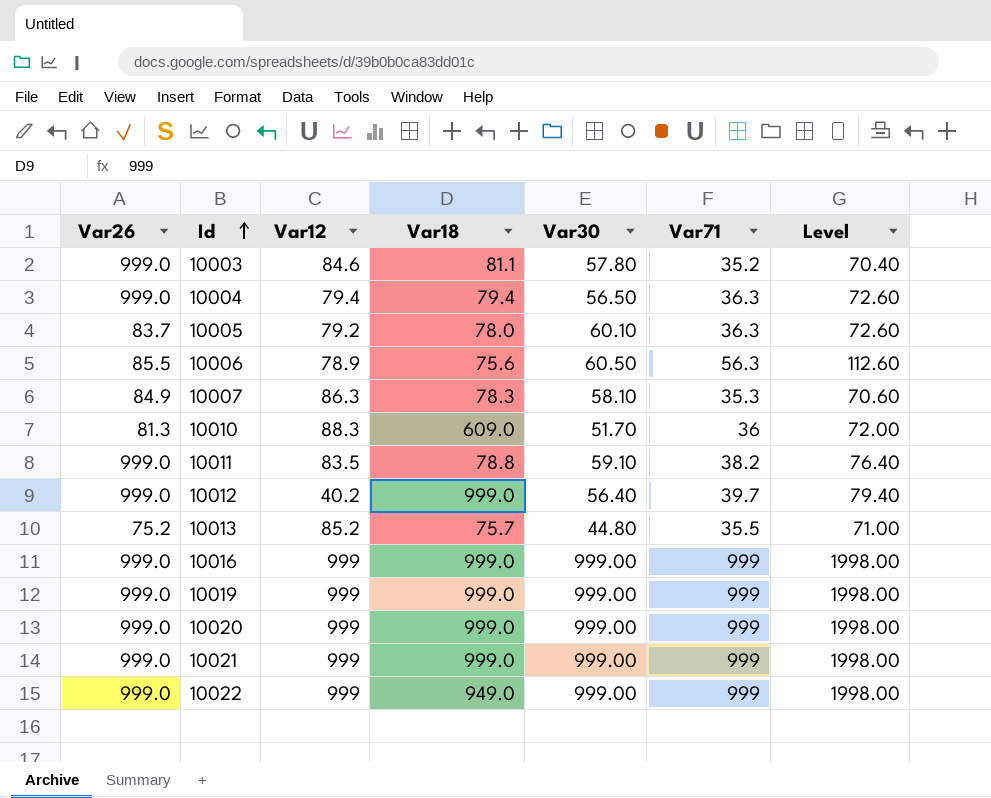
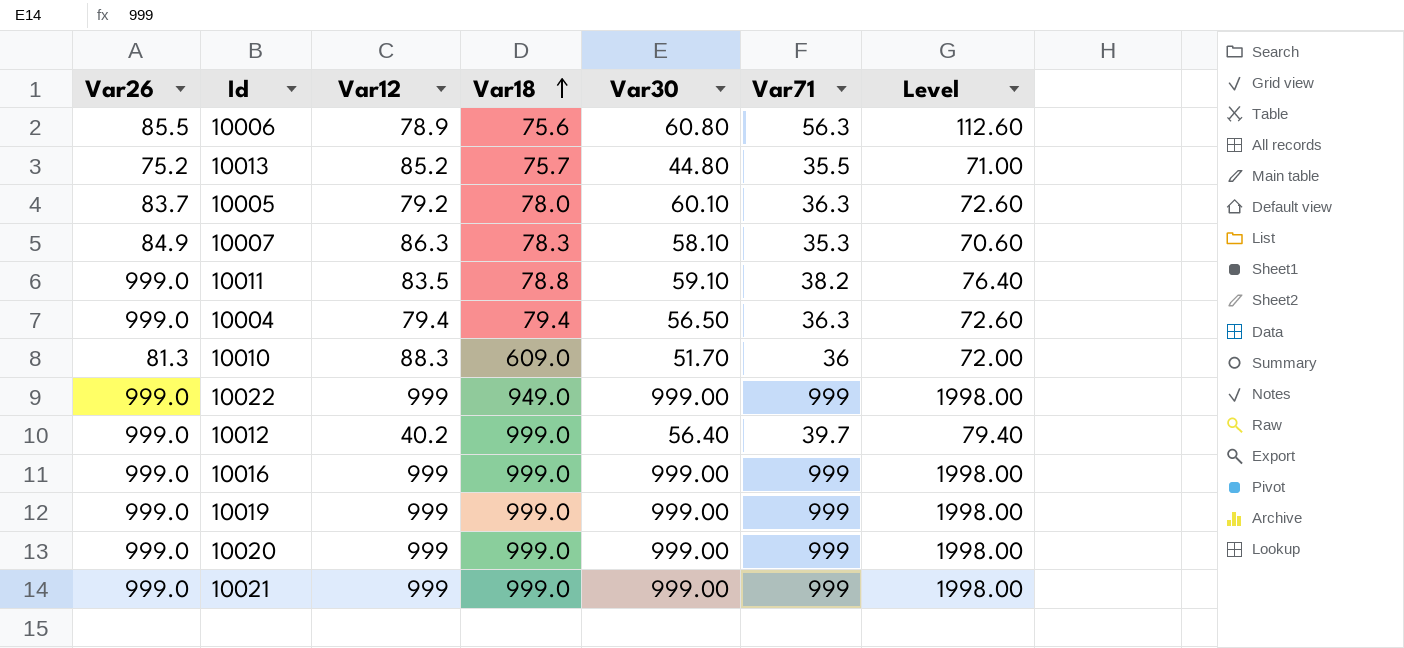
row order: Id ascending -> Var18 ascending
row 10003: 999.0 | 84.6 | 81.1 | 57.80 | 35.2 | 70.40 -> none
10006 | Var30: 60.50 -> 60.80

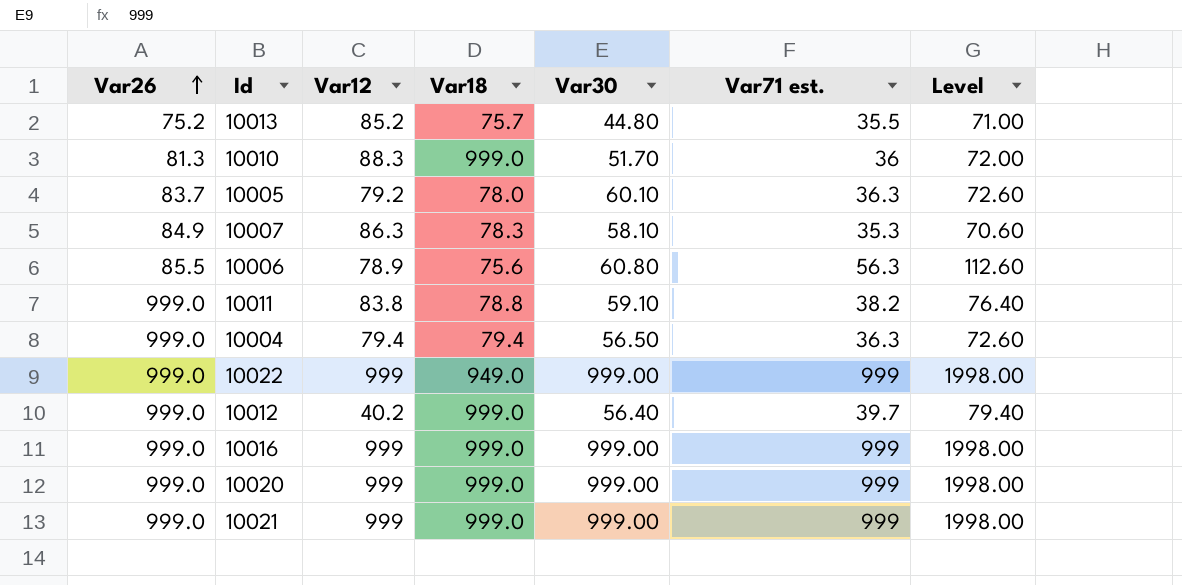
row order: Var18 ascending -> Var26 ascending
column name: Var71 -> Var71 est.
row 10019: 999.0 | 999 | 999.0 | 999.00 | 999 | 1998.00 -> none
10010 | Var18: 609.0 -> 999.0
10011 | Var12: 83.5 -> 83.8

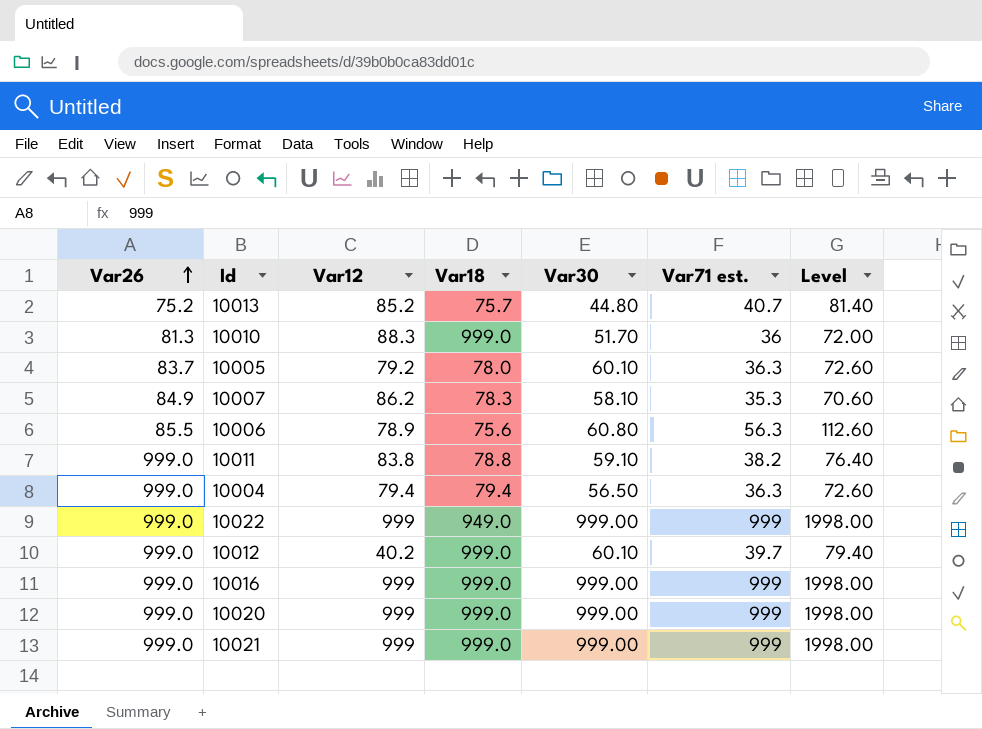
10013 | Var71 est.: 35.5 -> 40.7
10013 | Level: 71.00 -> 81.40
10007 | Var12: 86.3 -> 86.2
10012 | Var30: 56.40 -> 60.10

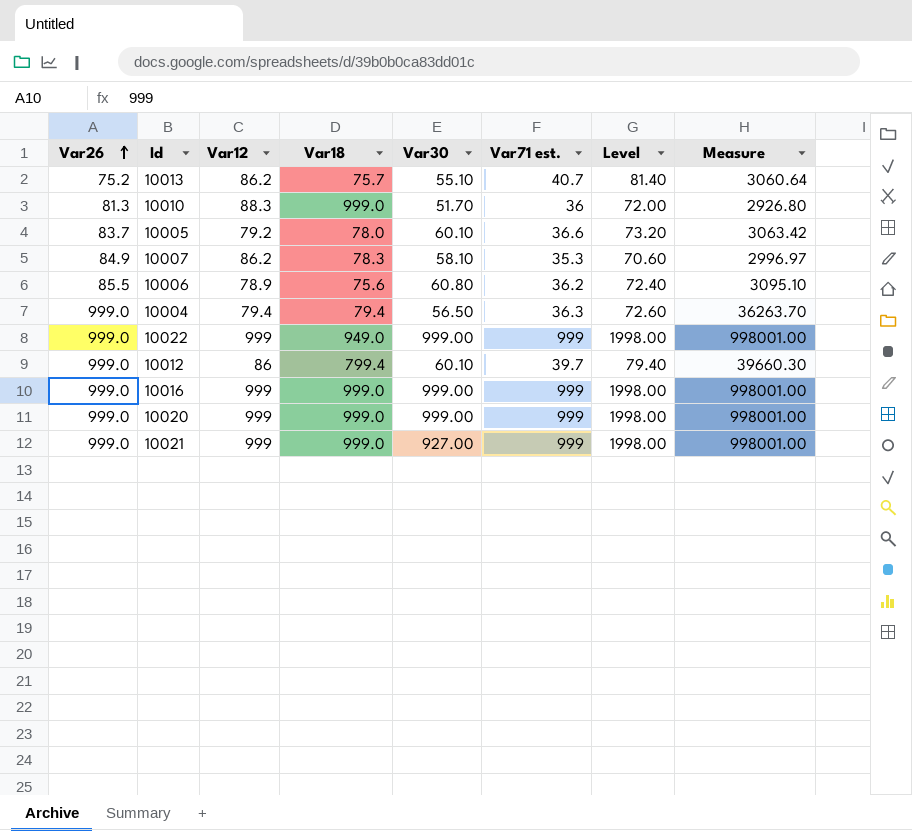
column Measure | formula: none -> [Var26] * [Var71 est.]
row 10011: 999.0 | 83.8 | 78.8 | 59.10 | 38.2 | 76.40 -> none
10013 | Var12: 85.2 -> 86.2
10013 | Var30: 44.80 -> 55.10
10005 | Var71 est.: 36.3 -> 36.6
10005 | Level: 72.60 -> 73.20
10006 | Var71 est.: 56.3 -> 36.2
10006 | Level: 112.60 -> 72.40
10012 | Var12: 40.2 -> 86
10012 | Var18: 999.0 -> 799.4
10021 | Var30: 999.00 -> 927.00

